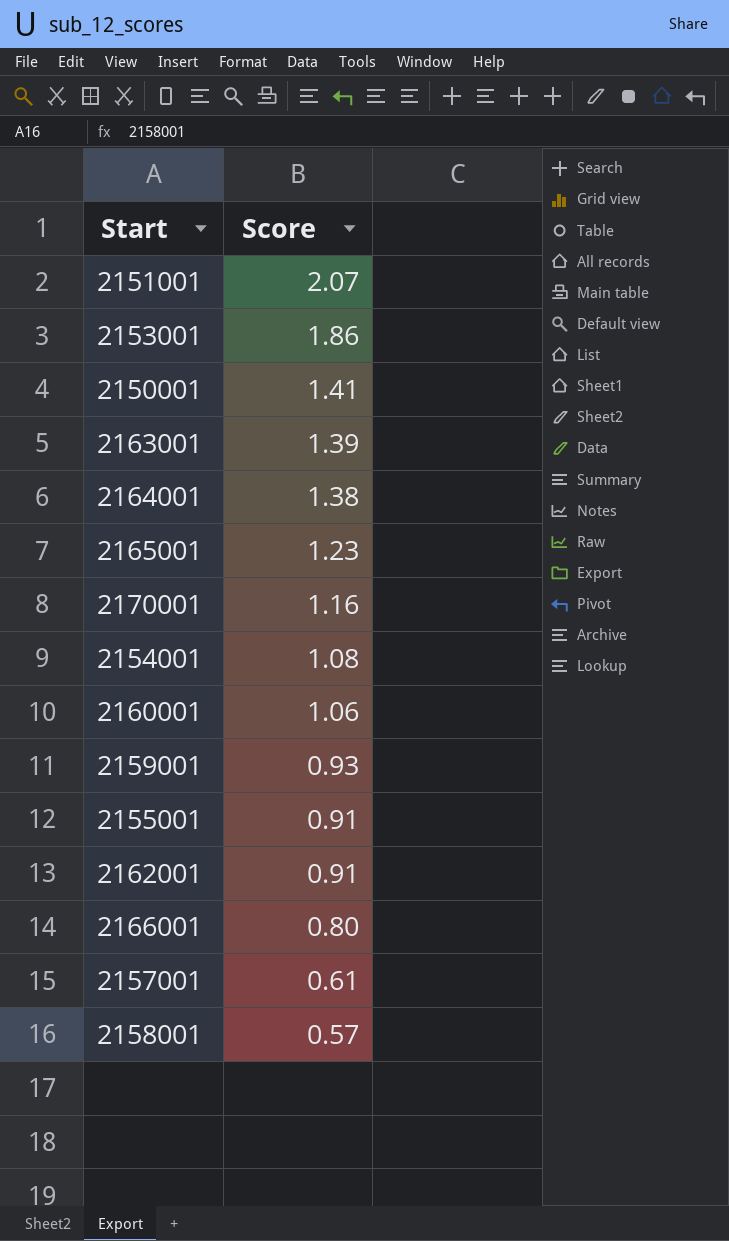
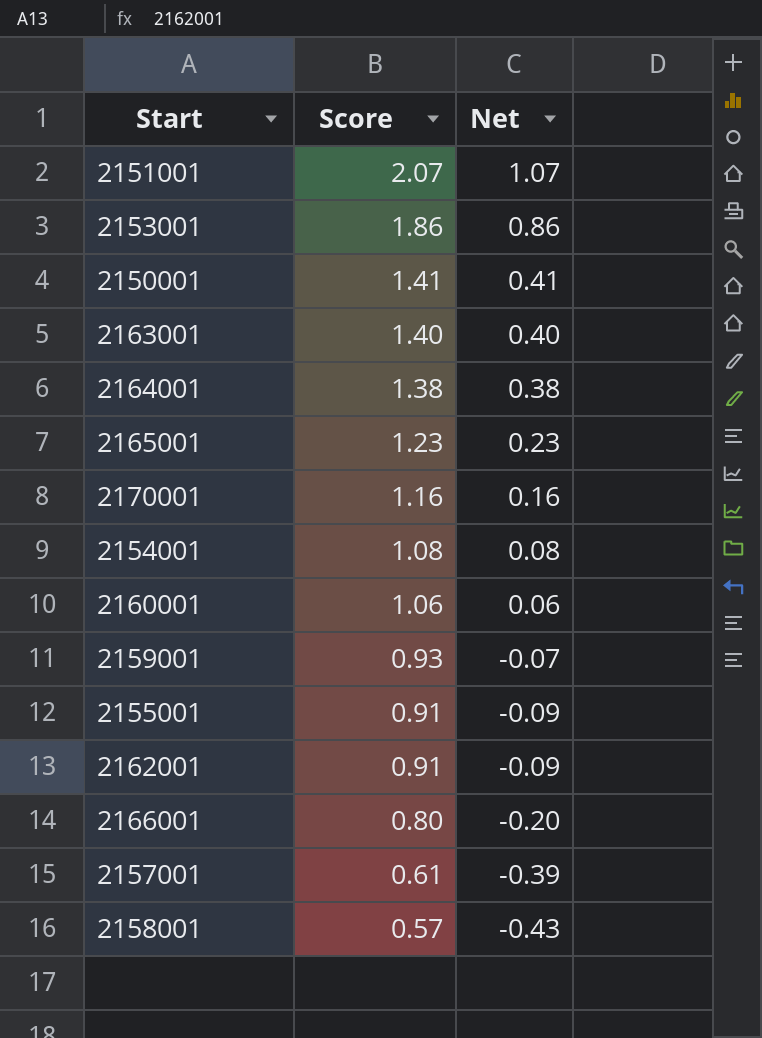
column Net | formula: none -> [Score] - 1
2163001 | Score: 1.39 -> 1.40

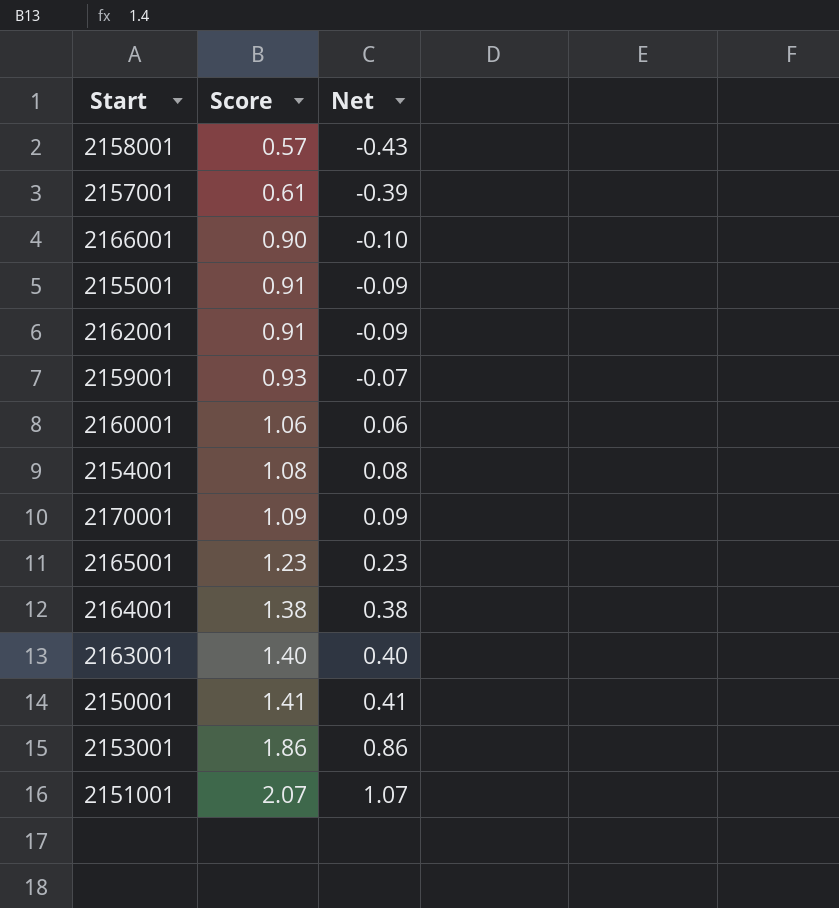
row order: Score descending -> Score ascending
2166001 | Score: 0.80 -> 0.90
2166001 | Net: -0.20 -> -0.10
2170001 | Score: 1.16 -> 1.09
2170001 | Net: 0.16 -> 0.09

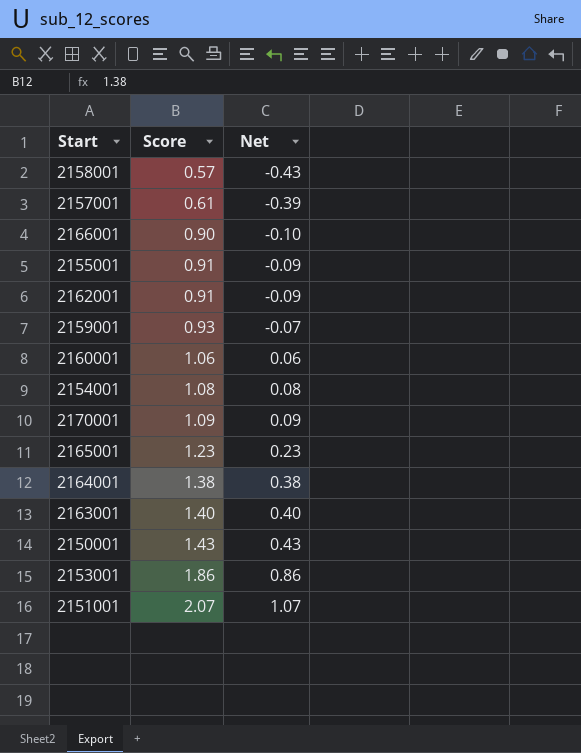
2150001 | Score: 1.41 -> 1.43
2150001 | Net: 0.41 -> 0.43

